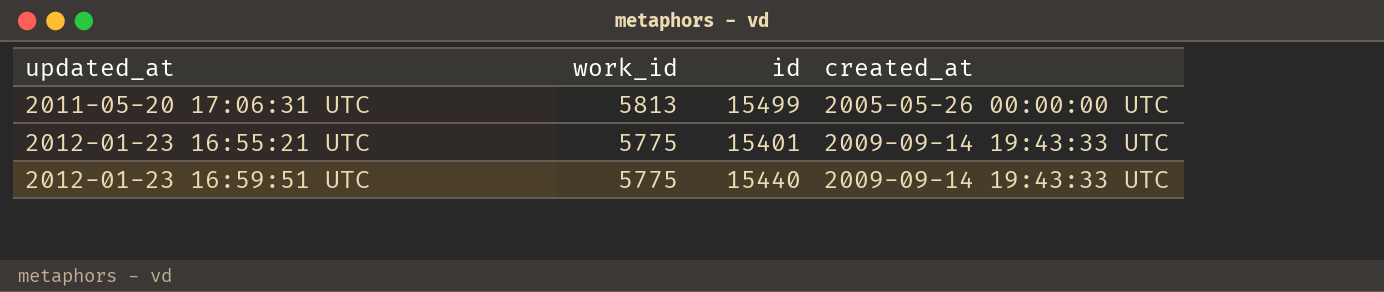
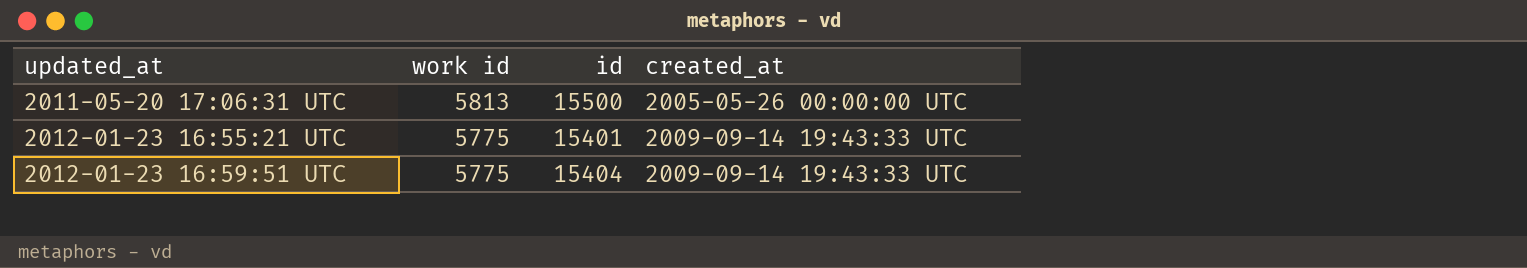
column name: work_id -> work id
2011-05-20 17:06:31 UTC | id: 15499 -> 15500
2012-01-23 16:59:51 UTC | id: 15440 -> 15404

